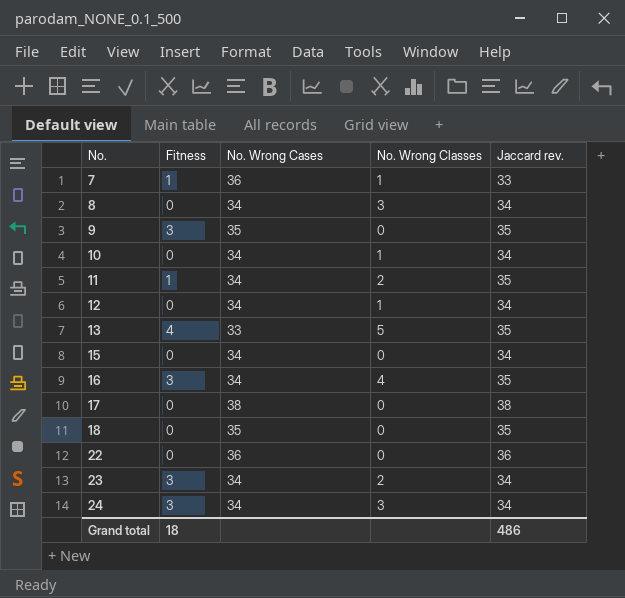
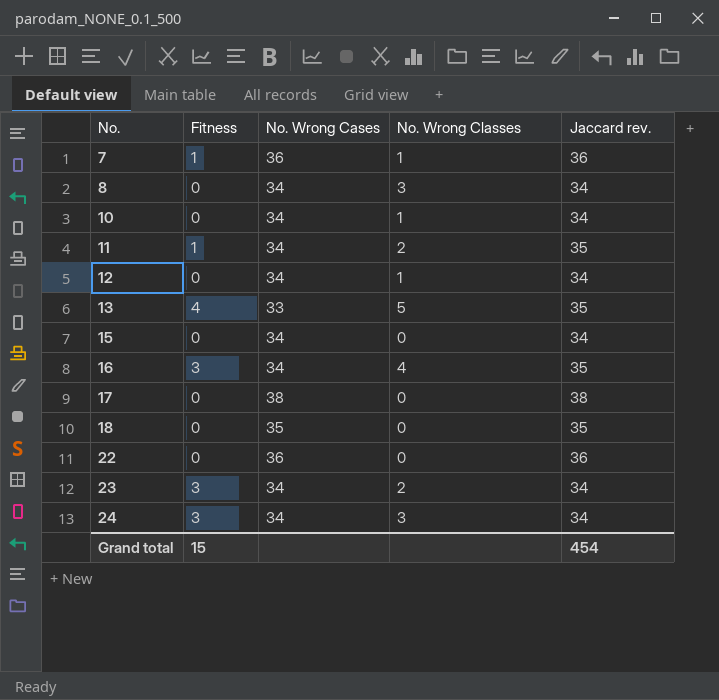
row 9: 3 | 35 | 0 | 35 -> none
7 | Jaccard rev.: 33 -> 36
Grand total | Fitness: 18 -> 15
Grand total | Jaccard rev.: 486 -> 454

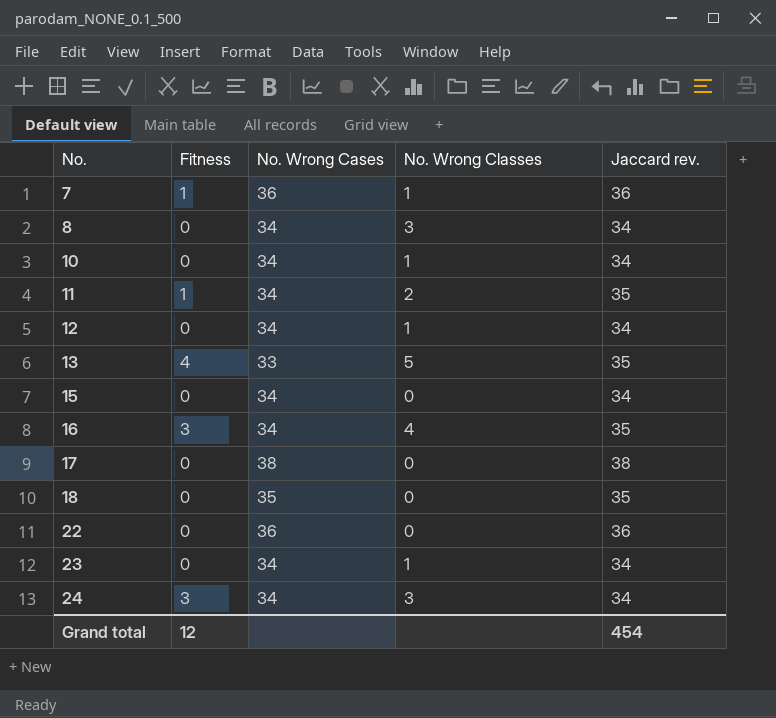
23 | Fitness: 3 -> 0
23 | No. Wrong Classes: 2 -> 1
Grand total | Fitness: 15 -> 12

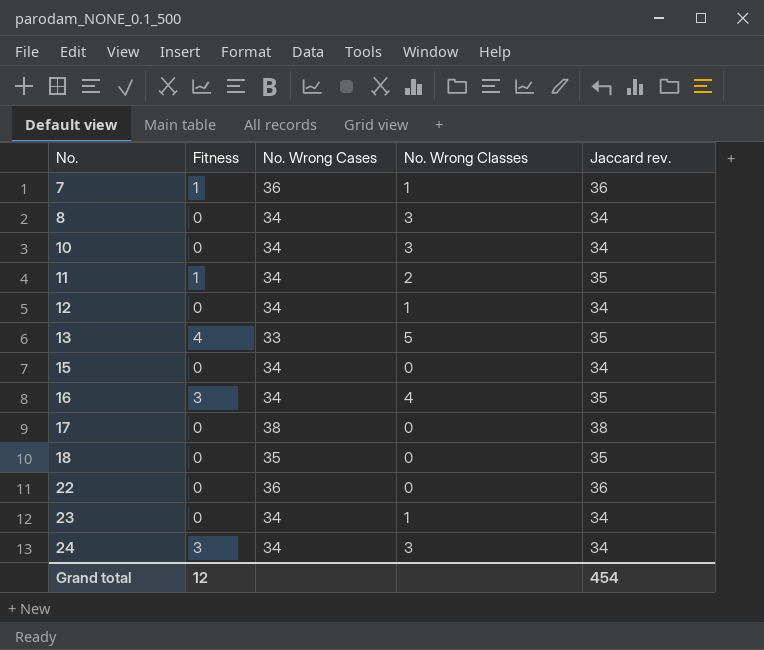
10 | No. Wrong Classes: 1 -> 3

